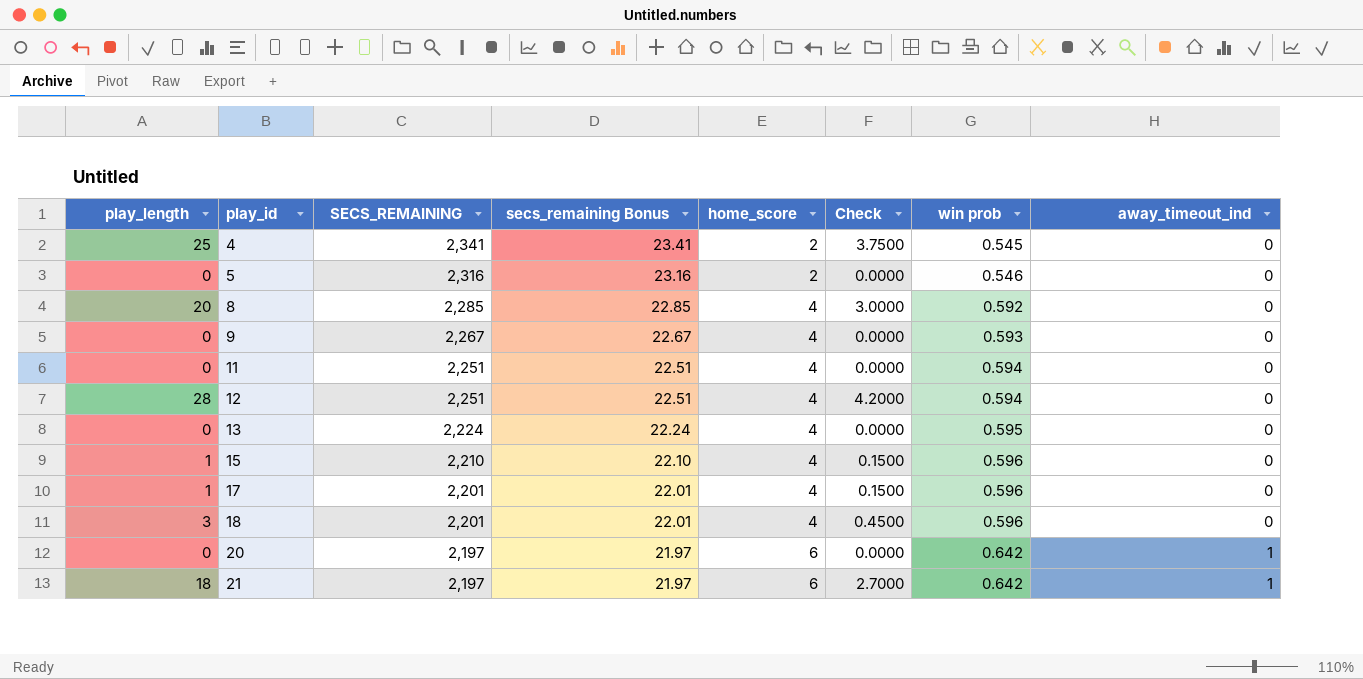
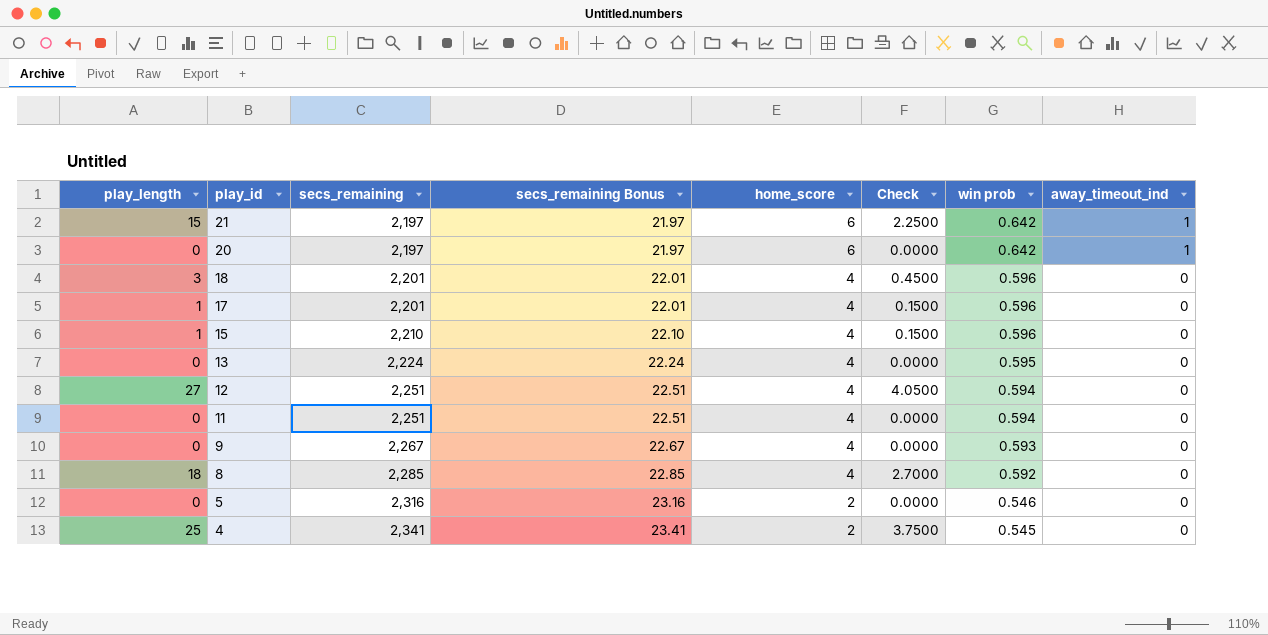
row order: play_id ascending -> play_id descending
column name: SECS_REMAINING -> secs_remaining
21 | play_length: 18 -> 15
21 | Check: 2.7000 -> 2.2500
12 | play_length: 28 -> 27
12 | Check: 4.2000 -> 4.0500
8 | play_length: 20 -> 18
8 | Check: 3.0000 -> 2.7000

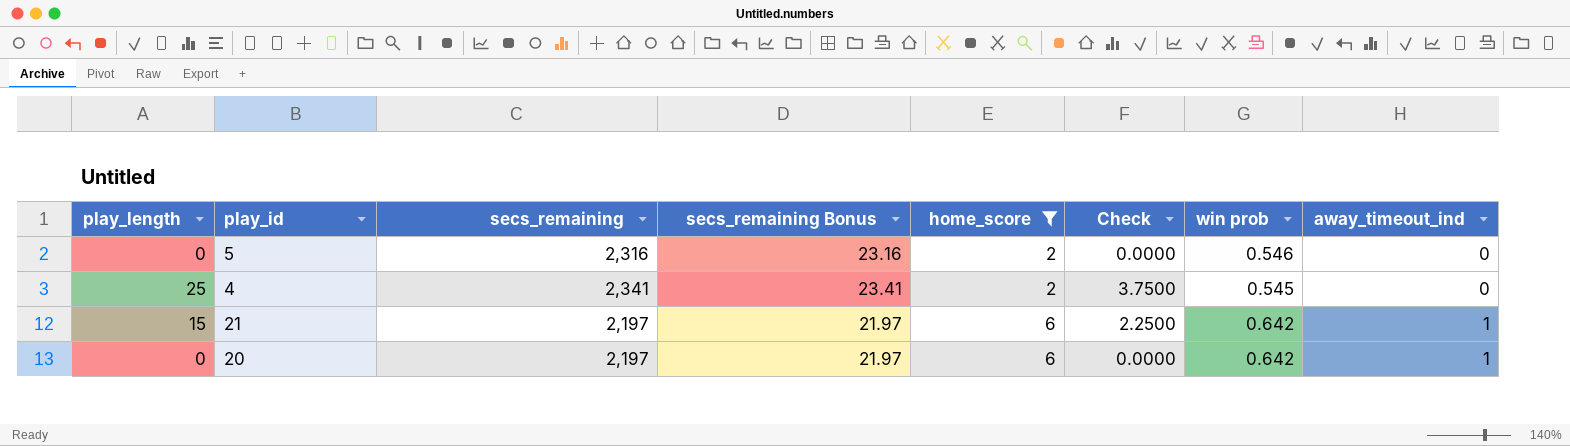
filter: none -> home_score != 4
row order: play_id descending -> home_score ascending

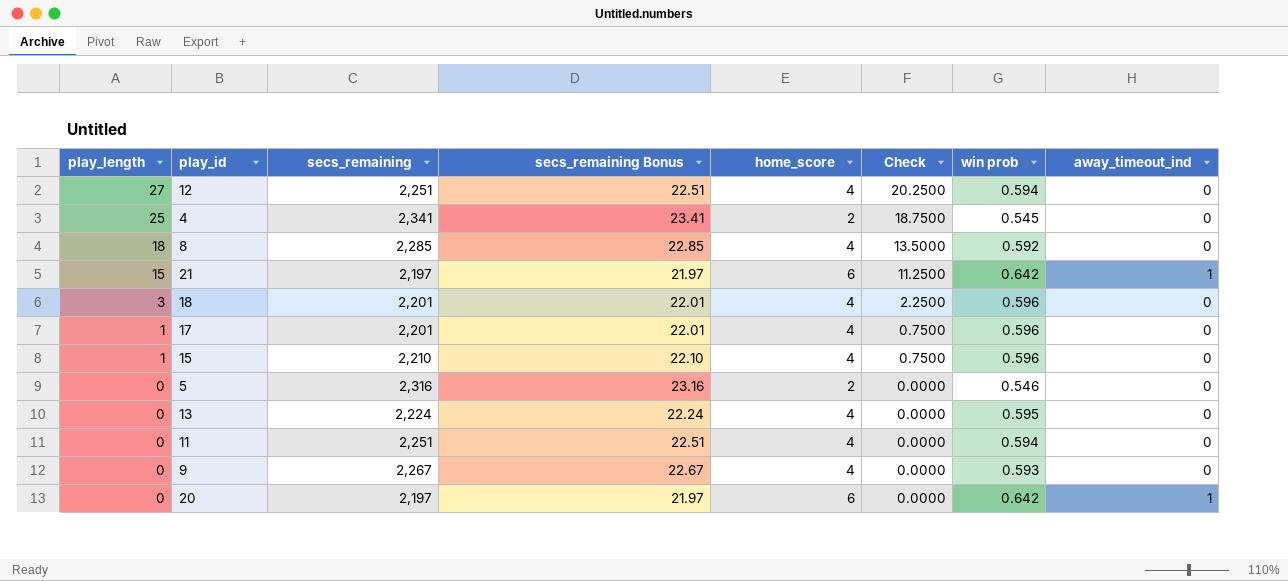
filter: home_score != 4 -> none
row order: home_score ascending -> play_length descending
column Check | formula: [play_length] * 0.15 -> [play_length] * 0.75

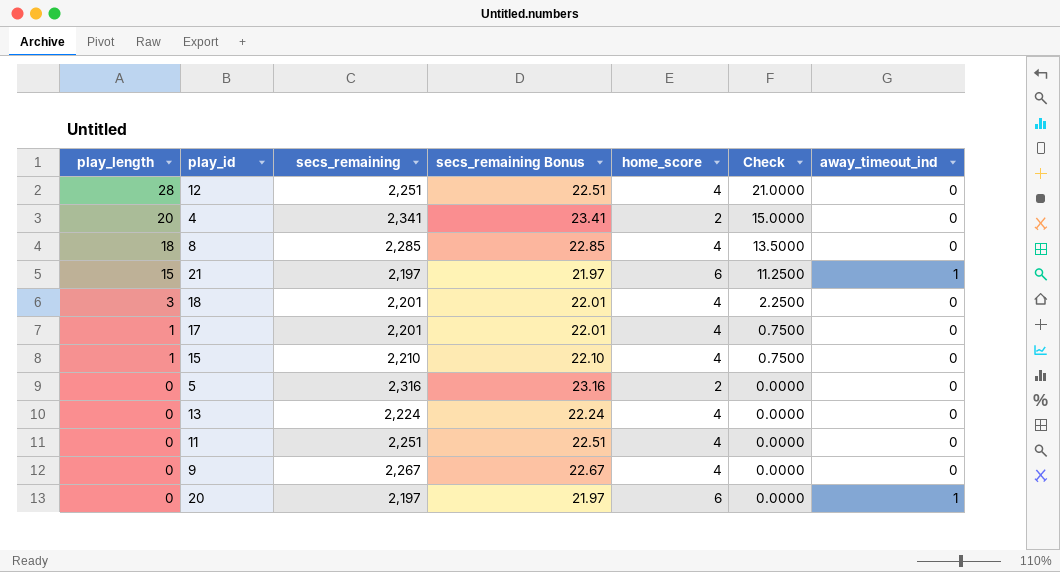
column win prob | position: 7 -> none
12 | play_length: 27 -> 28
12 | Check: 20.2500 -> 21.0000
4 | play_length: 25 -> 20
4 | Check: 18.7500 -> 15.0000

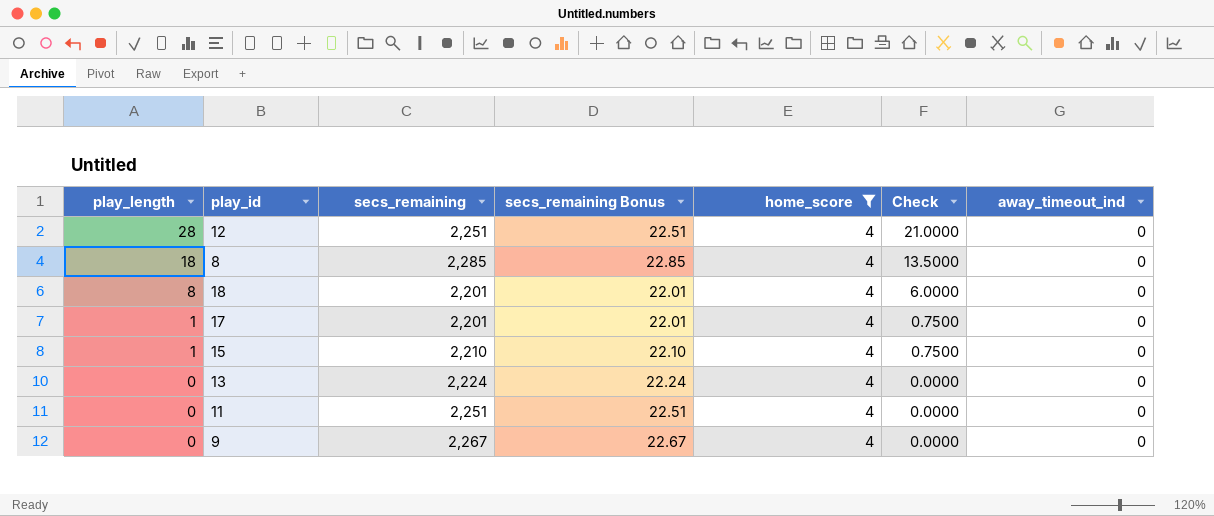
filter: none -> home_score = 4
18 | play_length: 3 -> 8
18 | Check: 2.2500 -> 6.0000

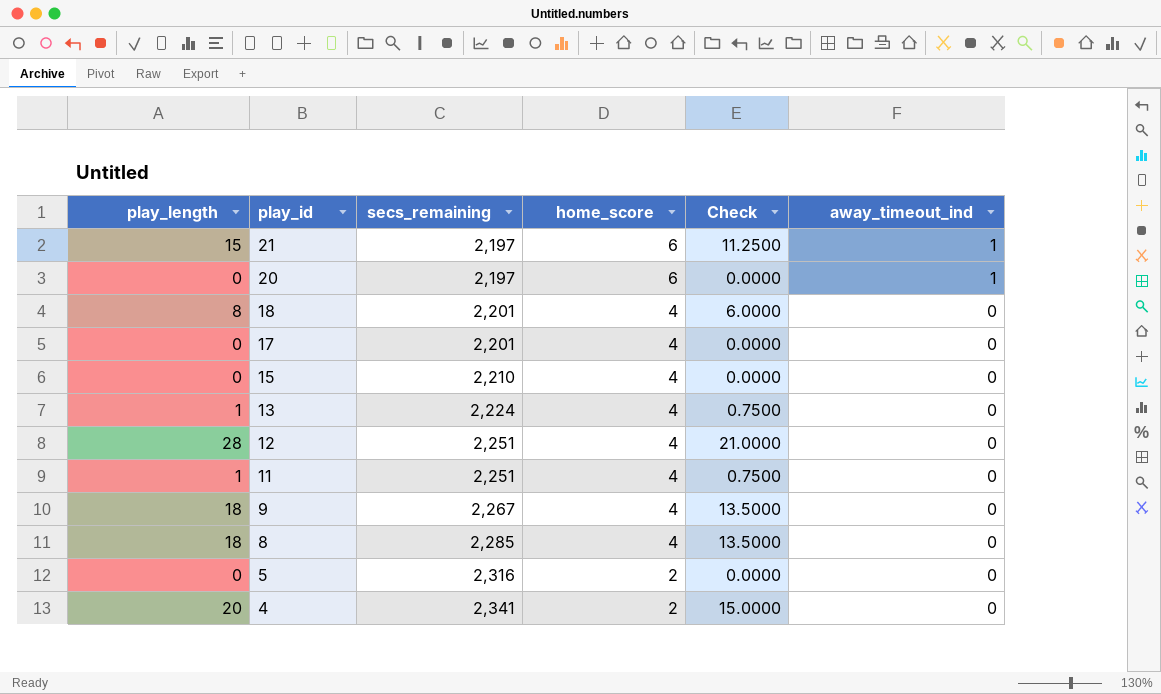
filter: home_score = 4 -> none
row order: play_length descending -> play_id descending
column secs_remaining Bonus | formula: [secs_remaining] * 0.01 -> none
17 | play_length: 1 -> 0
17 | Check: 0.7500 -> 0.0000
15 | play_length: 1 -> 0
15 | Check: 0.7500 -> 0.0000
13 | play_length: 0 -> 1
13 | Check: 0.0000 -> 0.7500
11 | play_length: 0 -> 1
11 | Check: 0.0000 -> 0.7500
9 | play_length: 0 -> 18
9 | Check: 0.0000 -> 13.5000

